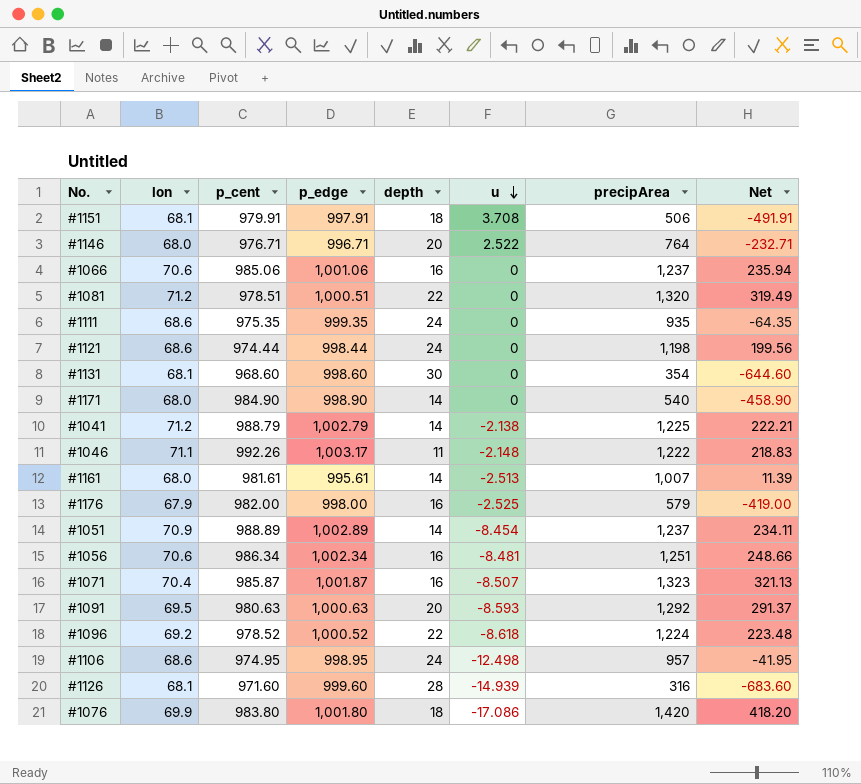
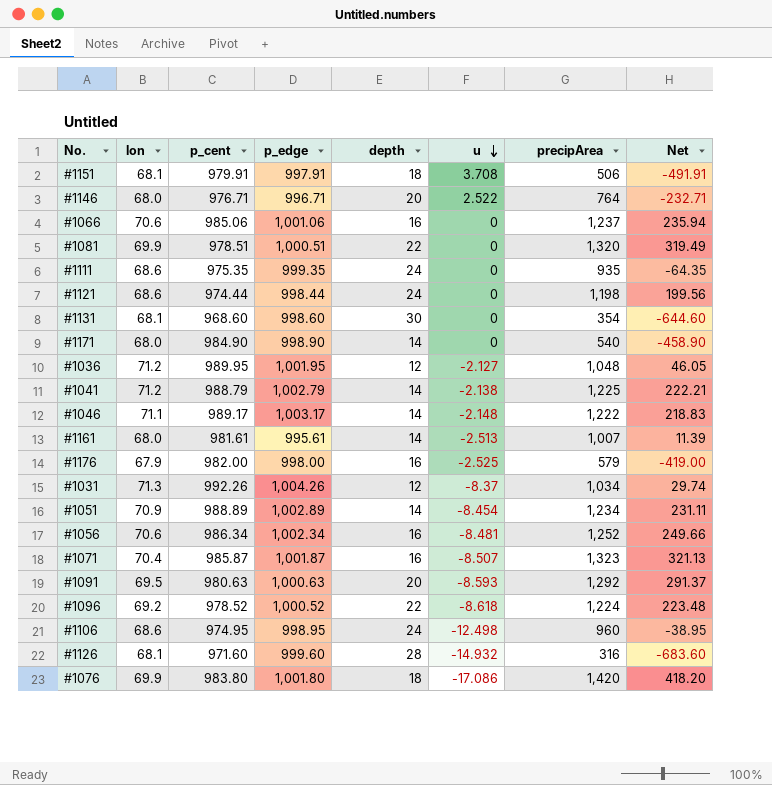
#1081 | lon: 71.2 -> 69.9
row #1036: none -> 71.2 | 989.95 | 1,001.95 | 12 | -2.127 | 1,048 | 46.05
#1046 | p_cent: 992.26 -> 989.17
#1046 | depth: 11 -> 14
row #1031: none -> 71.3 | 992.26 | 1,004.26 | 12 | -8.37 | 1,034 | 29.74
#1051 | precipArea: 1,237 -> 1,234
#1051 | Net: 234.11 -> 231.11
#1056 | precipArea: 1,251 -> 1,252
#1056 | Net: 248.66 -> 249.66
#1106 | precipArea: 957 -> 960
#1106 | Net: -41.95 -> -38.95
#1126 | u: -14.939 -> -14.932

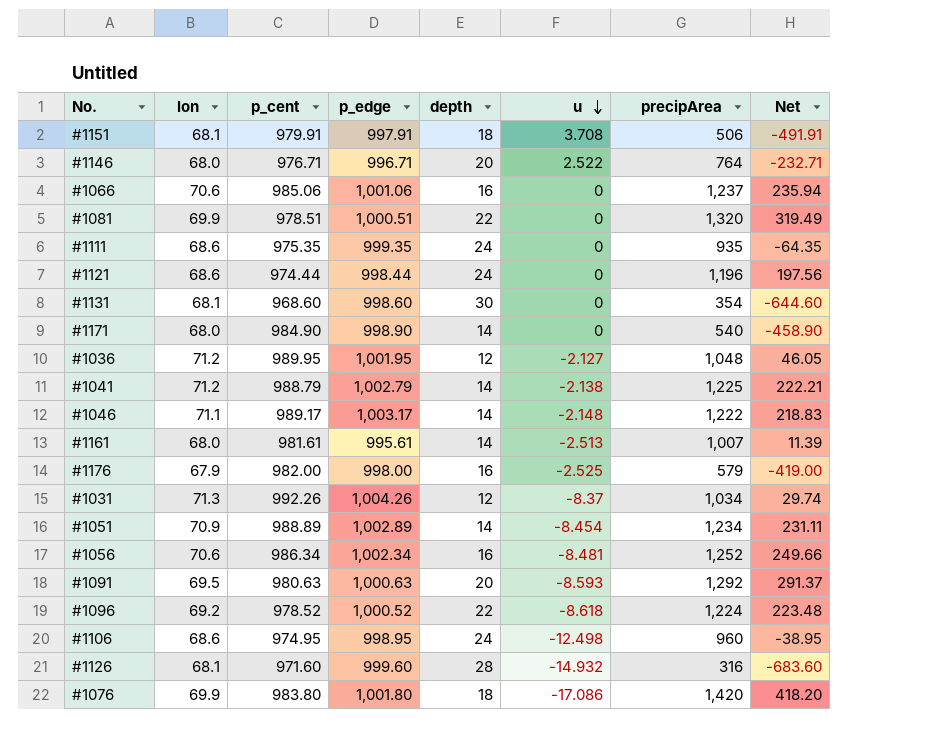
row #1071: 70.4 | 985.87 | 1,001.87 | 16 | -8.507 | 1,323 | 321.13 -> none
#1121 | precipArea: 1,198 -> 1,196
#1121 | Net: 199.56 -> 197.56

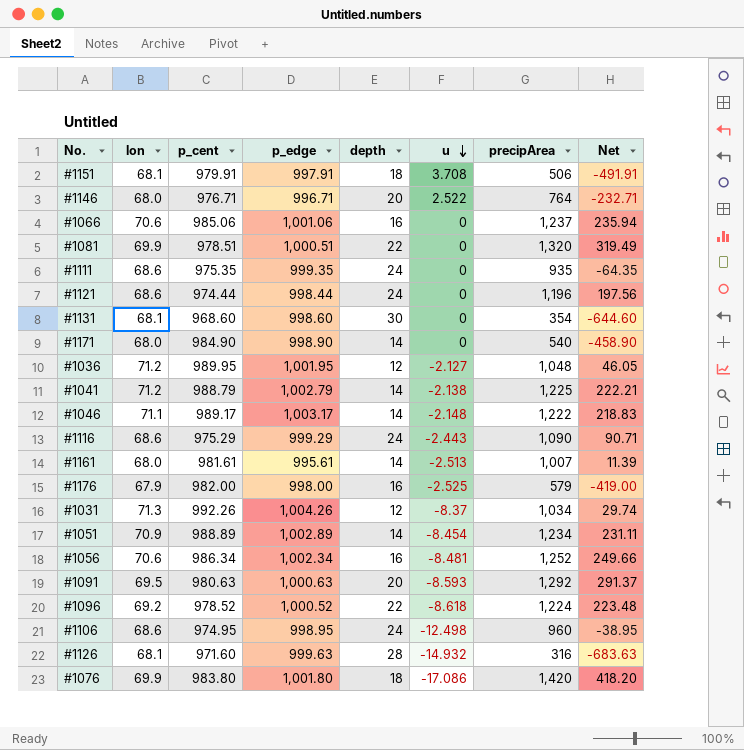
row #1116: none -> 68.6 | 975.29 | 999.29 | 24 | -2.443 | 1,090 | 90.71
#1126 | p_edge: 999.60 -> 999.63
#1126 | Net: -683.60 -> -683.63

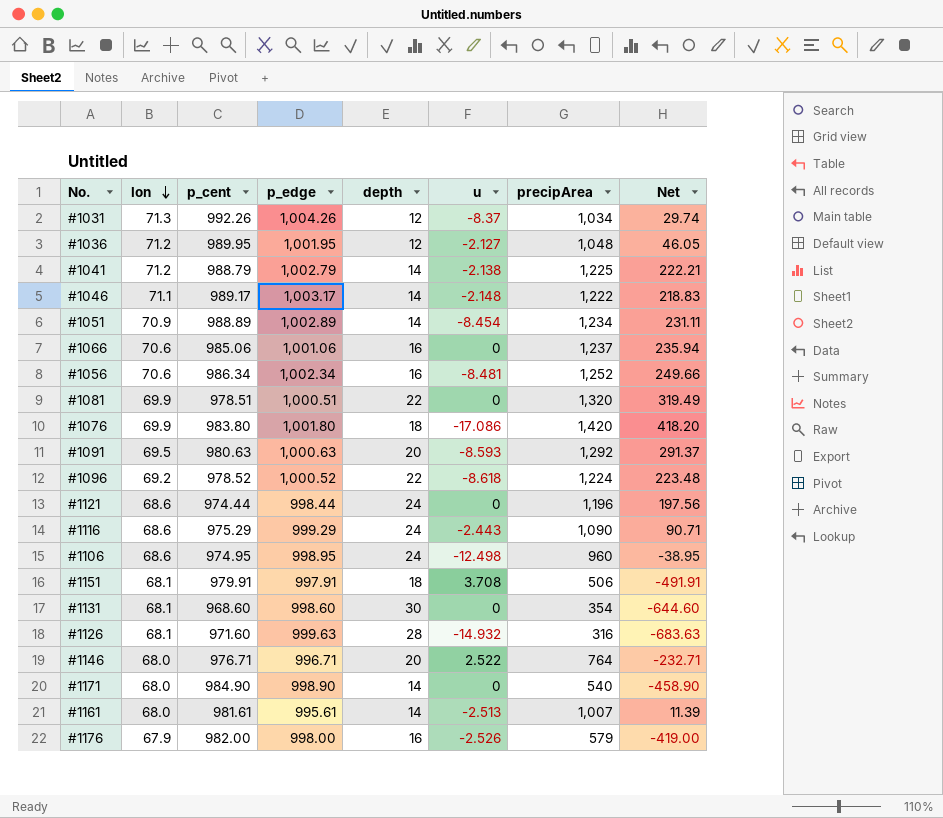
row order: u descending -> lon descending
row #1111: 68.6 | 975.35 | 999.35 | 24 | 0 | 935 | -64.35 -> none
#1176 | u: -2.525 -> -2.526

